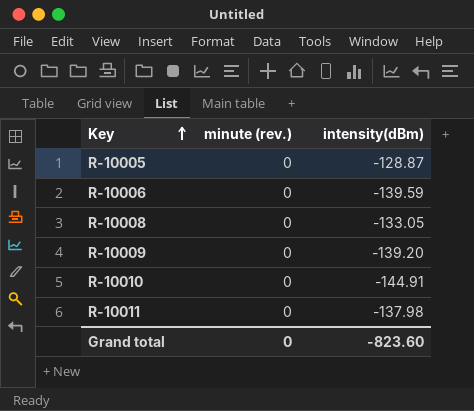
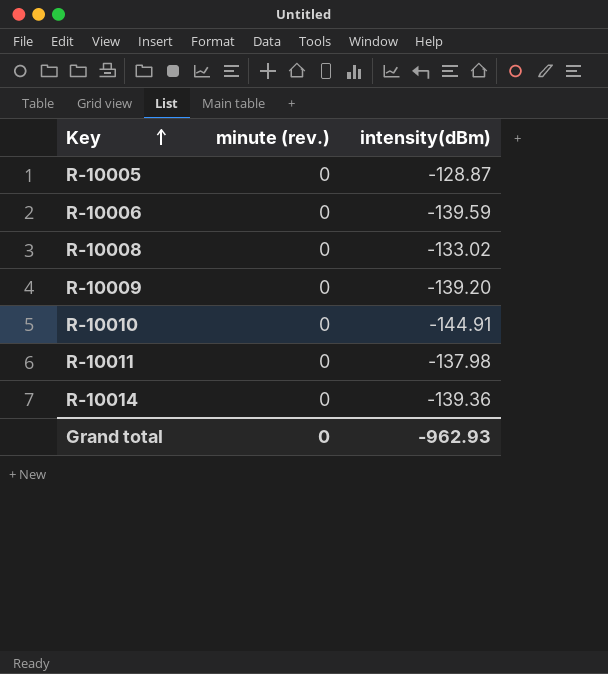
R-10008 | intensity(dBm): -133.05 -> -133.02
row R-10014: none -> 0 | -139.36
Grand total | intensity(dBm): -823.60 -> -962.93

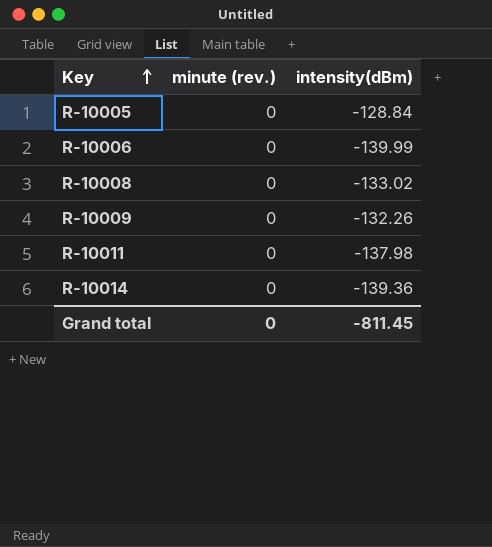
row R-10010: 0 | -144.91 -> none
R-10005 | intensity(dBm): -128.87 -> -128.84
R-10006 | intensity(dBm): -139.59 -> -139.99
R-10009 | intensity(dBm): -139.20 -> -132.26
Grand total | intensity(dBm): -962.93 -> -811.45

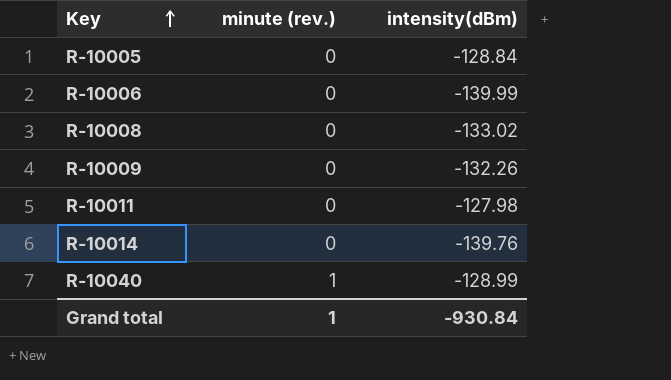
R-10011 | intensity(dBm): -137.98 -> -127.98
R-10014 | intensity(dBm): -139.36 -> -139.76
row R-10040: none -> 1 | -128.99
Grand total | minute (rev.): 0 -> 1
Grand total | intensity(dBm): -811.45 -> -930.84

